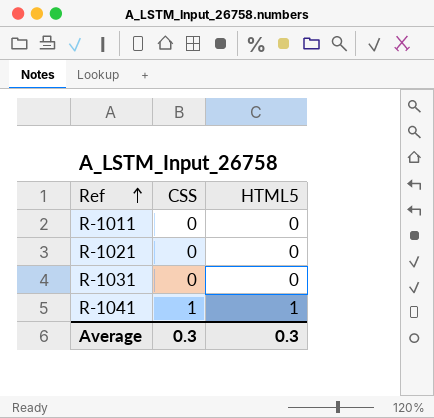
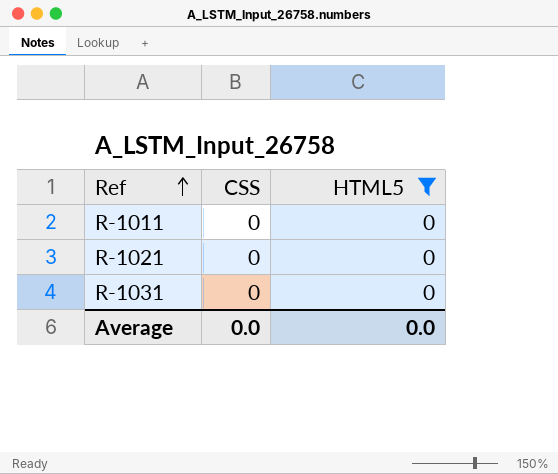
filter: none -> HTML5 = 0
Average | CSS: 0.3 -> 0.0
Average | HTML5: 0.3 -> 0.0

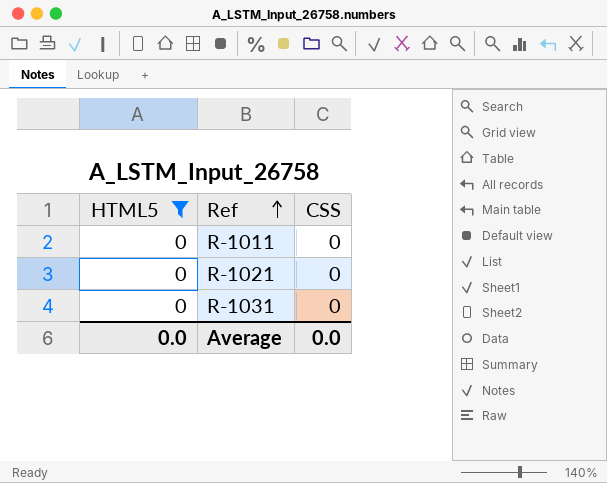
column HTML5 | position: 3 -> 1

